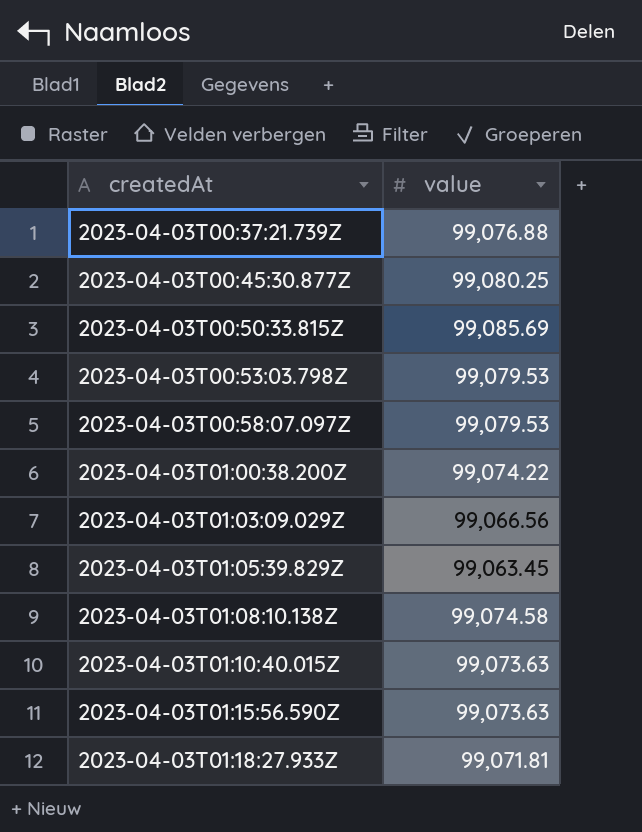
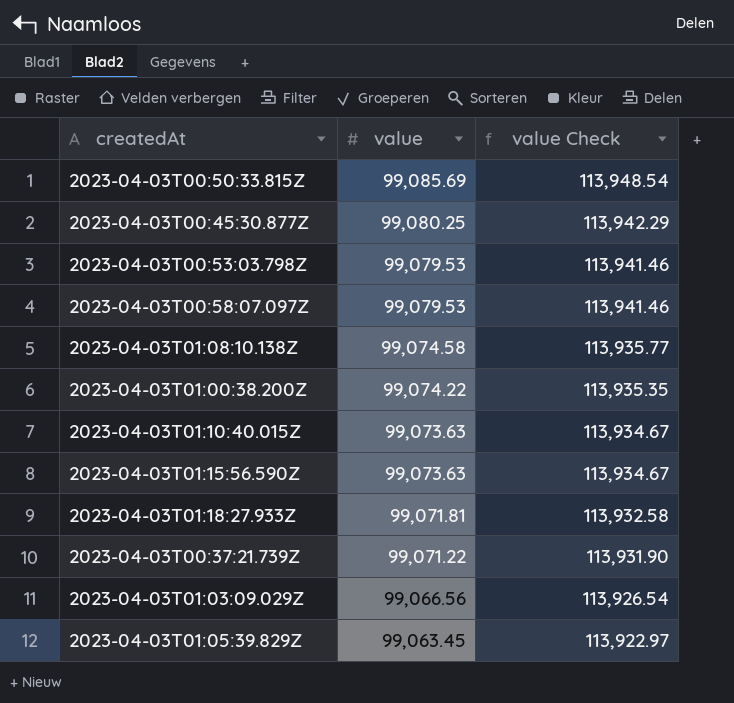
row order: createdAt ascending -> value descending
column value Check | formula: none -> [value] * 1.15
2023-04-03T00:37:21.739Z | value: 99,076.88 -> 99,071.22

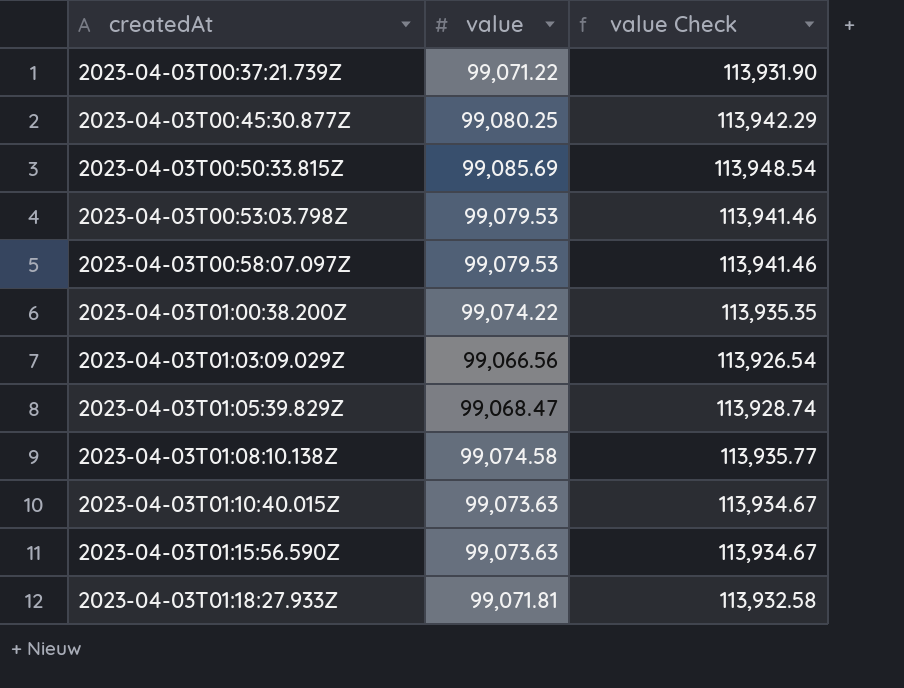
row order: value descending -> createdAt ascending
2023-04-03T01:05:39.829Z | value: 99,063.45 -> 99,068.47
2023-04-03T01:05:39.829Z | value Check: 113,922.97 -> 113,928.74

